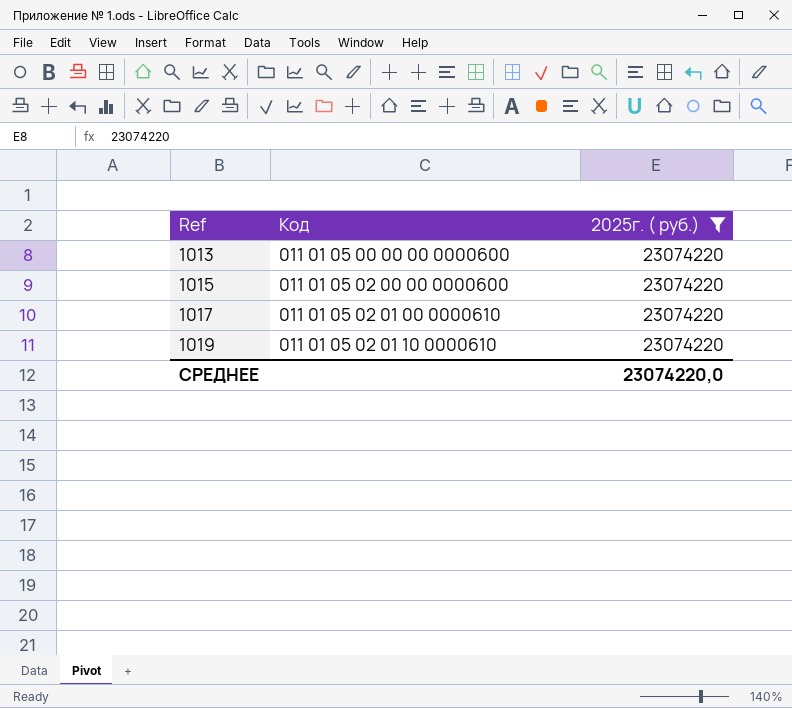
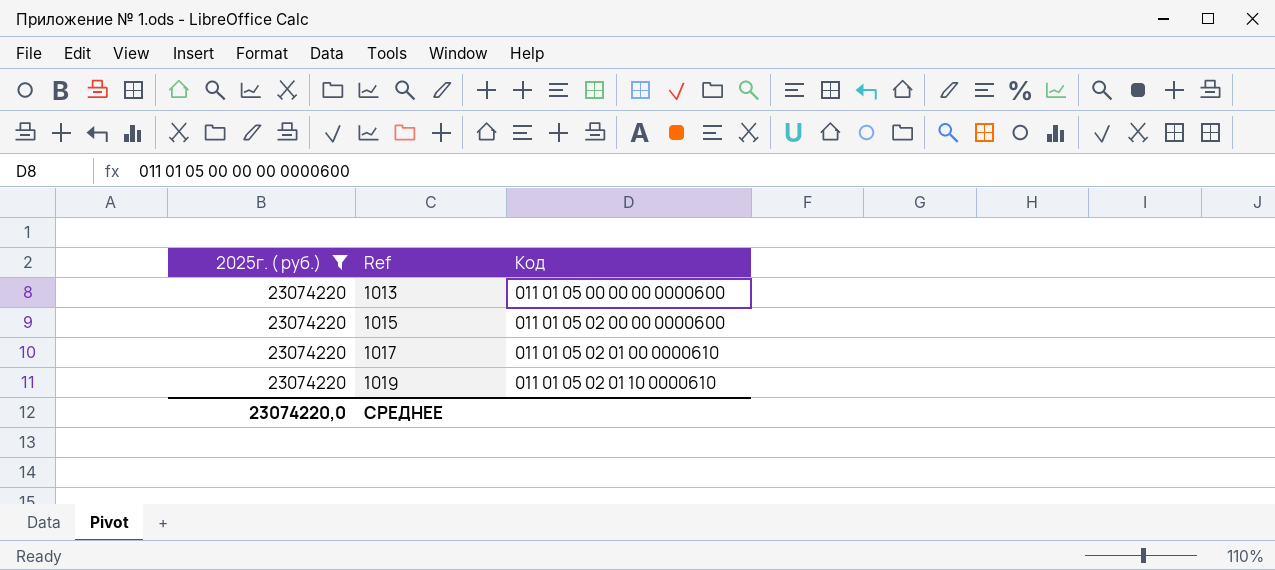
column 2025г. ( руб.) | position: 3 -> 1

